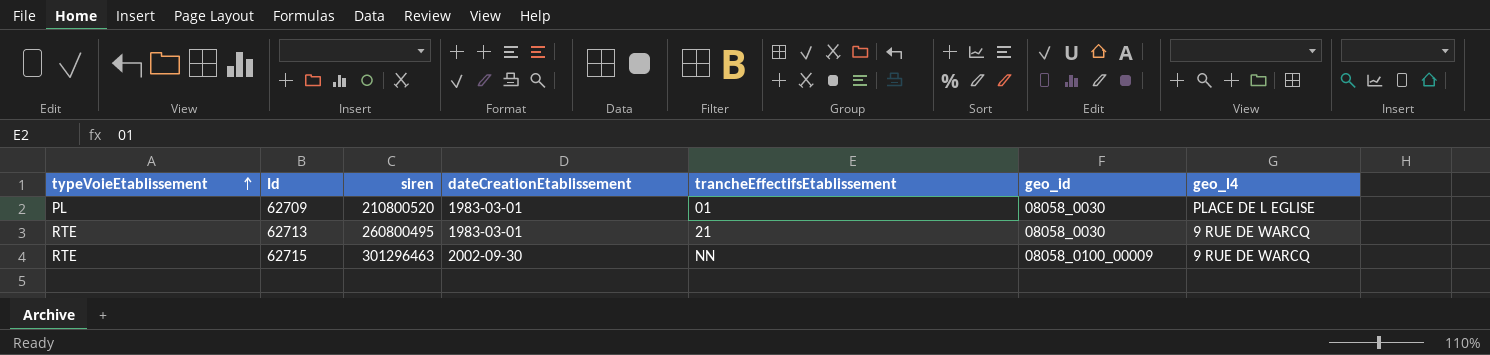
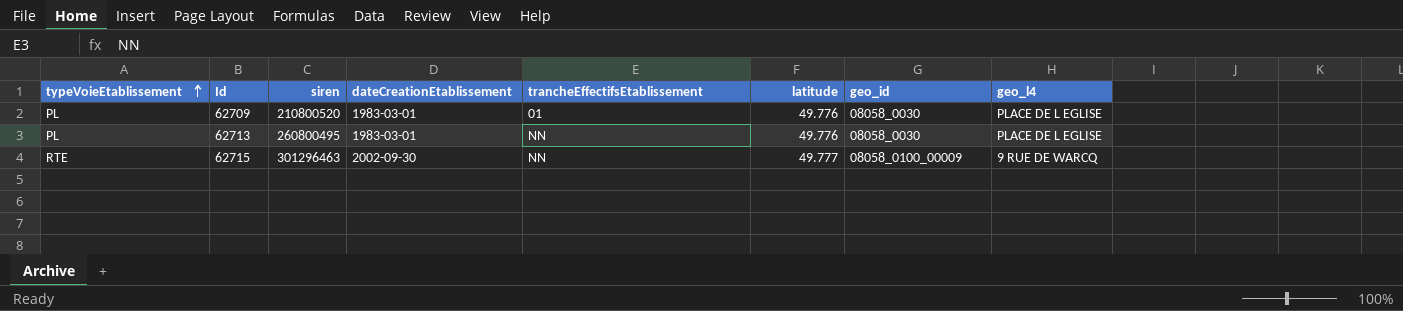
column latitude | position: none -> 6
62713 | typeVoieEtablissement: RTE -> PL
62713 | trancheEffectifsEtablissement: 21 -> NN
62713 | geo_l4: 9 RUE DE WARCQ -> PLACE DE L EGLISE

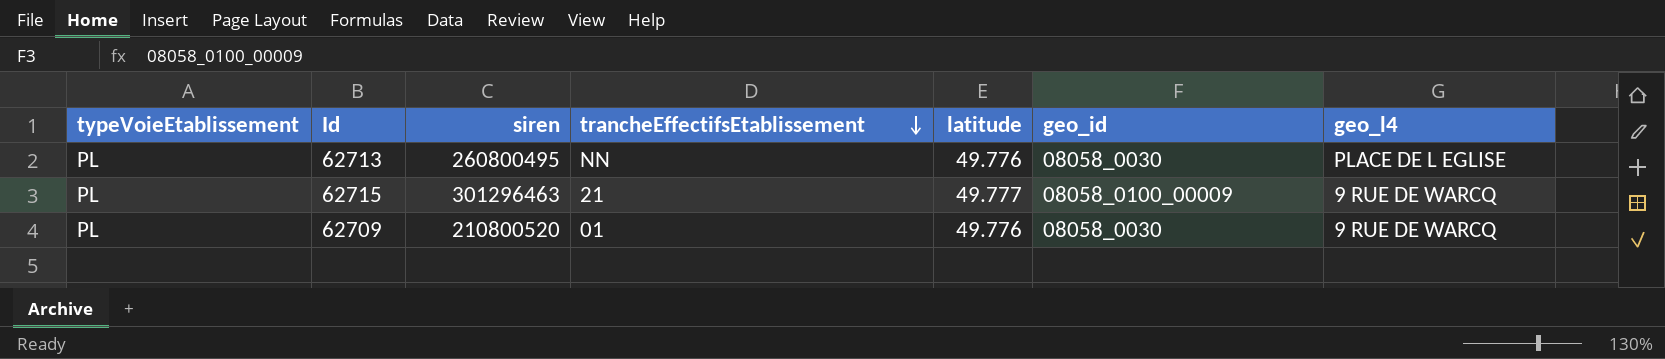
row order: typeVoieEtablissement ascending -> trancheEffectifsEtablissement descending
column dateCreationEtablissement | position: 4 -> none
62715 | typeVoieEtablissement: RTE -> PL
62715 | trancheEffectifsEtablissement: NN -> 21
62709 | geo_l4: PLACE DE L EGLISE -> 9 RUE DE WARCQ

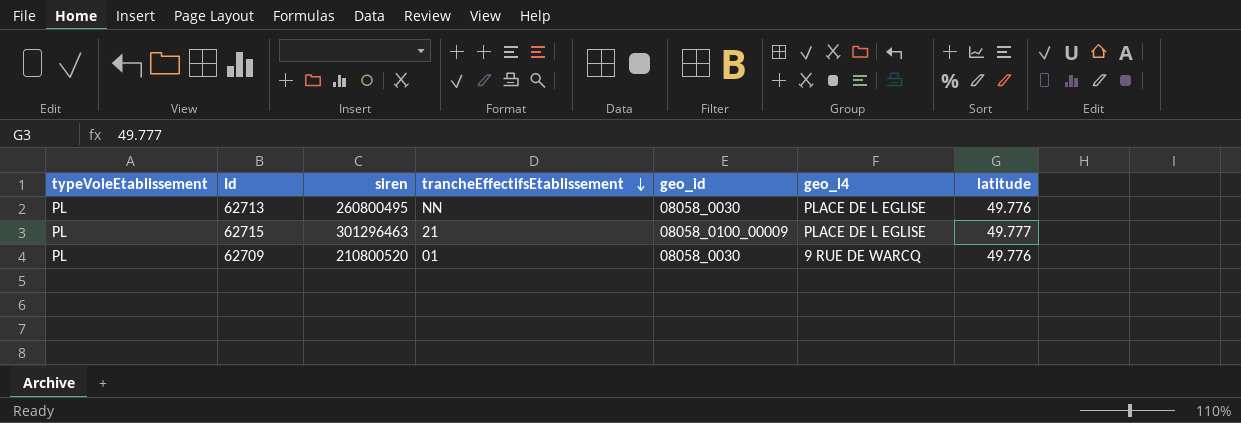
column latitude | position: 5 -> 7
62715 | geo_l4: 9 RUE DE WARCQ -> PLACE DE L EGLISE

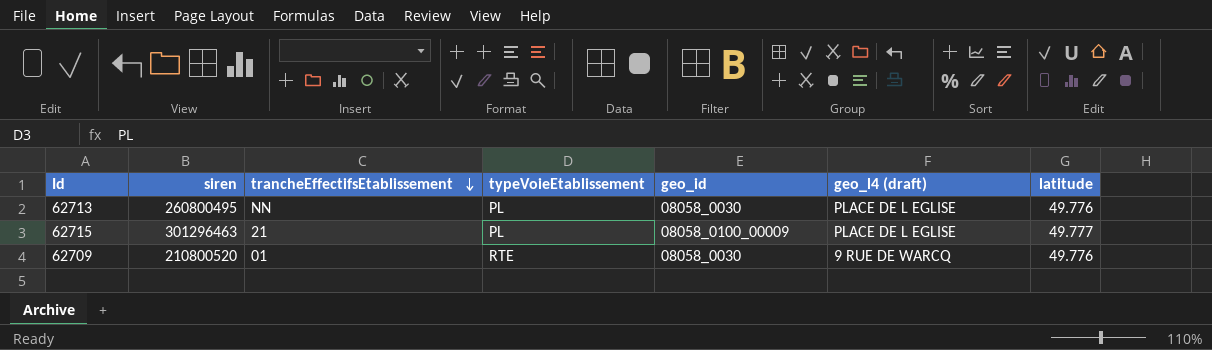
column typeVoieEtablissement | position: 1 -> 4
column name: geo_l4 -> geo_l4 (draft)
62709 | typeVoieEtablissement: PL -> RTE

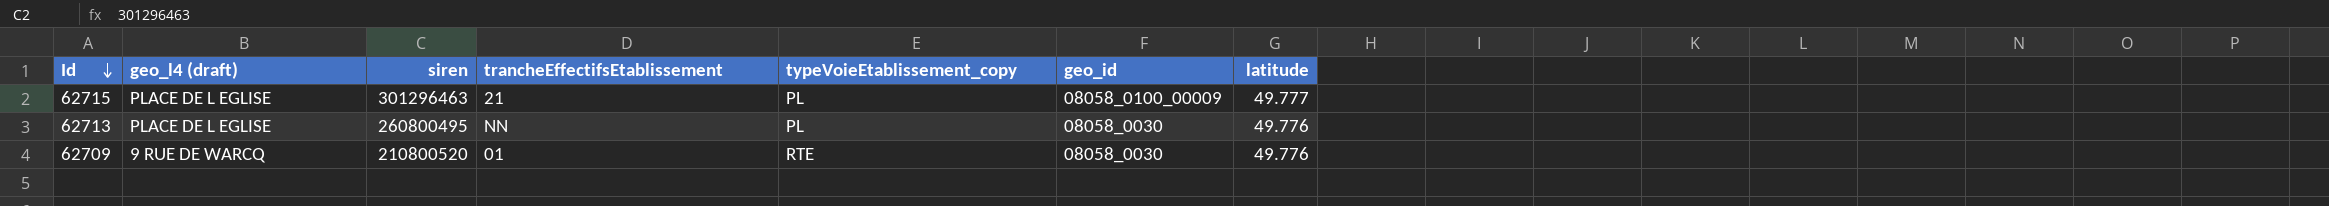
row order: trancheEffectifsEtablissement descending -> Id descending
column geo_l4 (draft) | position: 6 -> 2
column name: typeVoieEtablissement -> typeVoieEtablissement_copy

